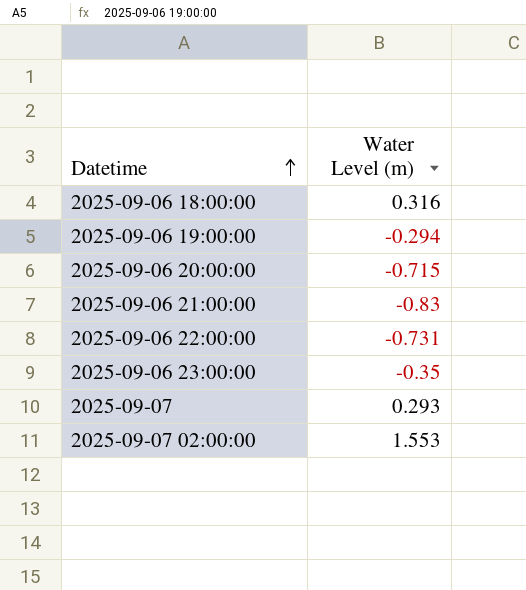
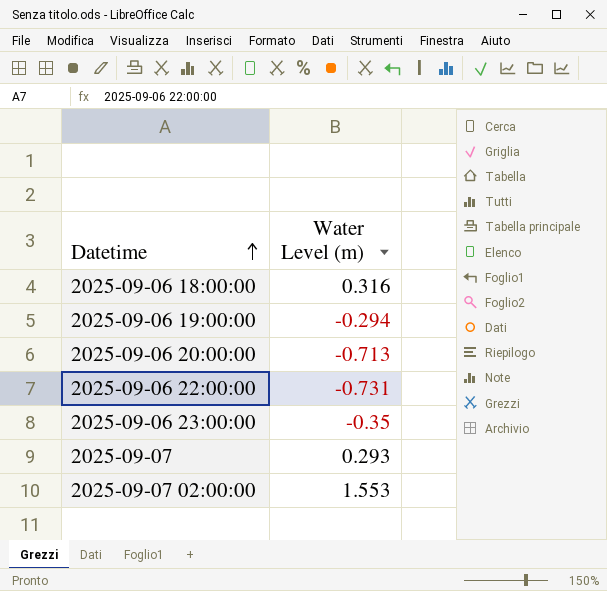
row 2025-09-06 21:00:00: -0.83 -> none
2025-09-06 20:00:00 | Water Level (m): -0.715 -> -0.713

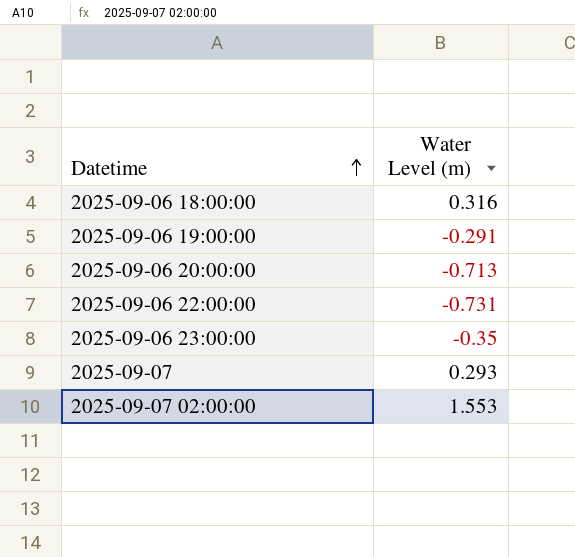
2025-09-06 19:00:00 | Water Level (m): -0.294 -> -0.291

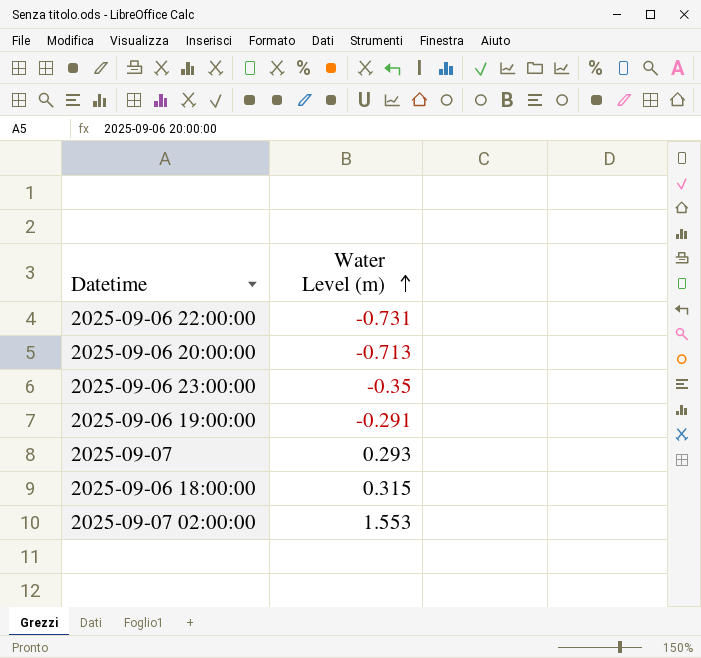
row order: Datetime ascending -> Water Level (m) ascending
2025-09-06 18:00:00 | Water Level (m): 0.316 -> 0.315

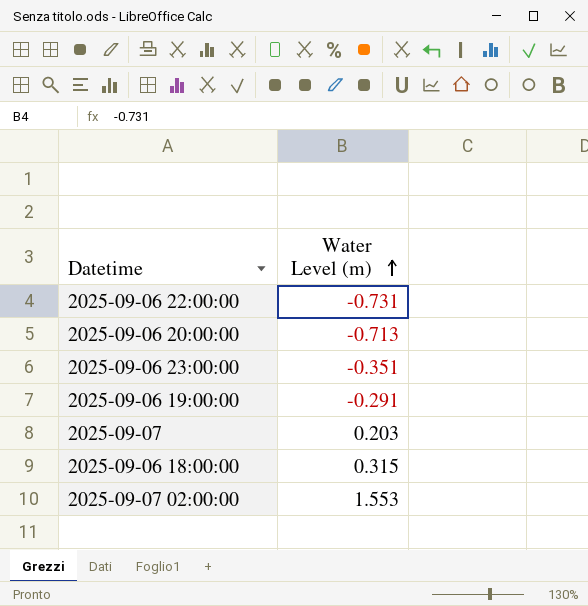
2025-09-06 23:00:00 | Water Level (m): -0.35 -> -0.351
2025-09-07 | Water Level (m): 0.293 -> 0.203

